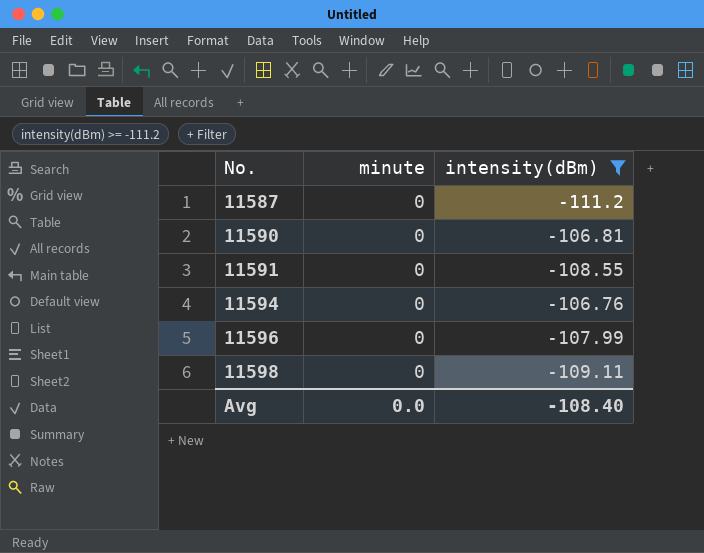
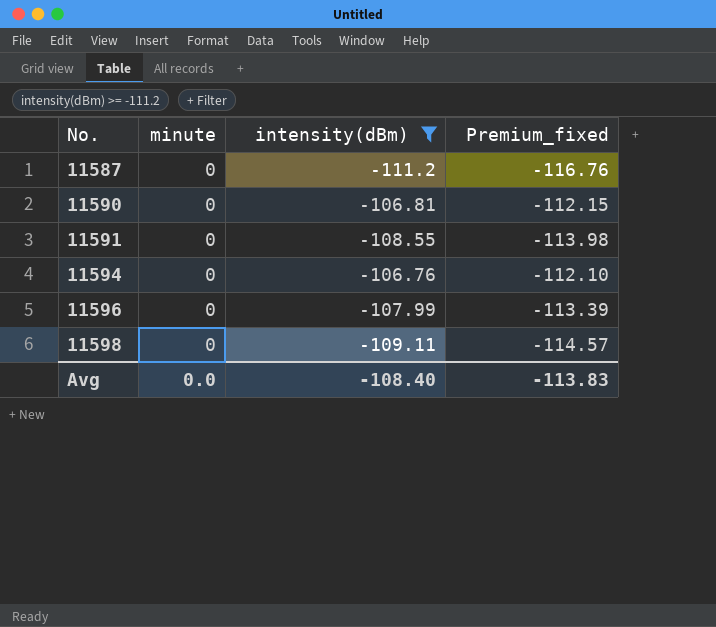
column Premium_fixed | formula: none -> [intensity(dBm)] * 1.05

